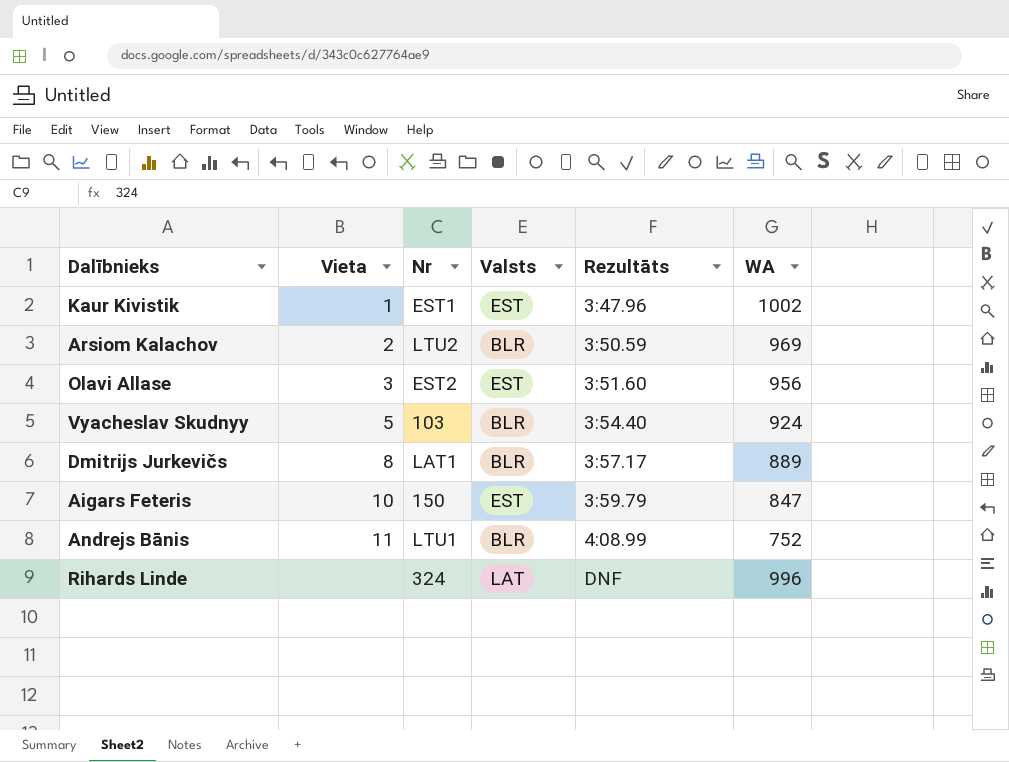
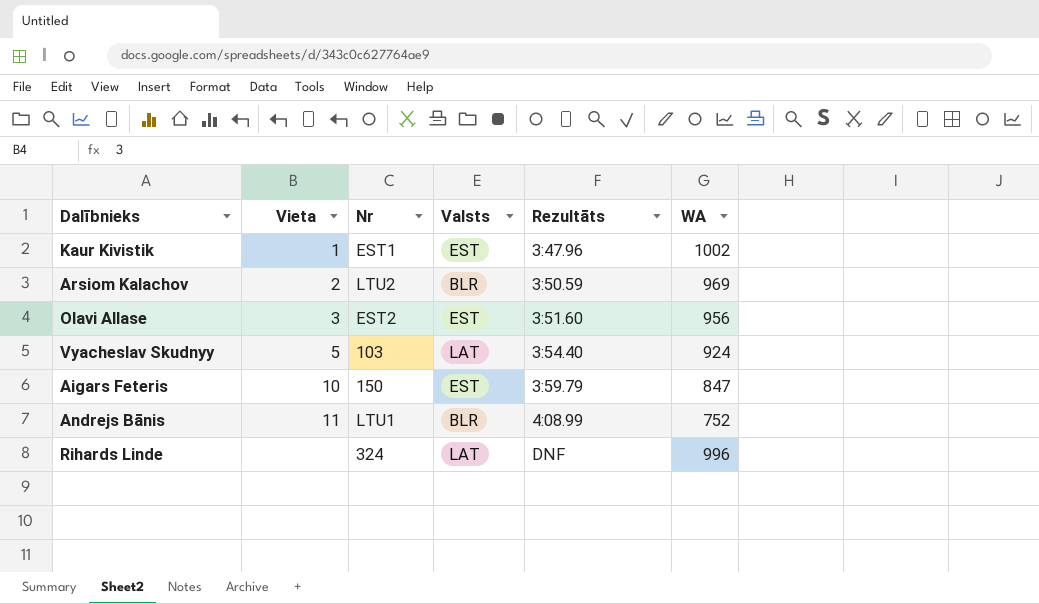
row Dmitrijs Jurkevičs: 8 | LAT1 | BLR | 3:57.17 | 889 -> none
Vyacheslav Skudnyy | Valsts: BLR -> LAT

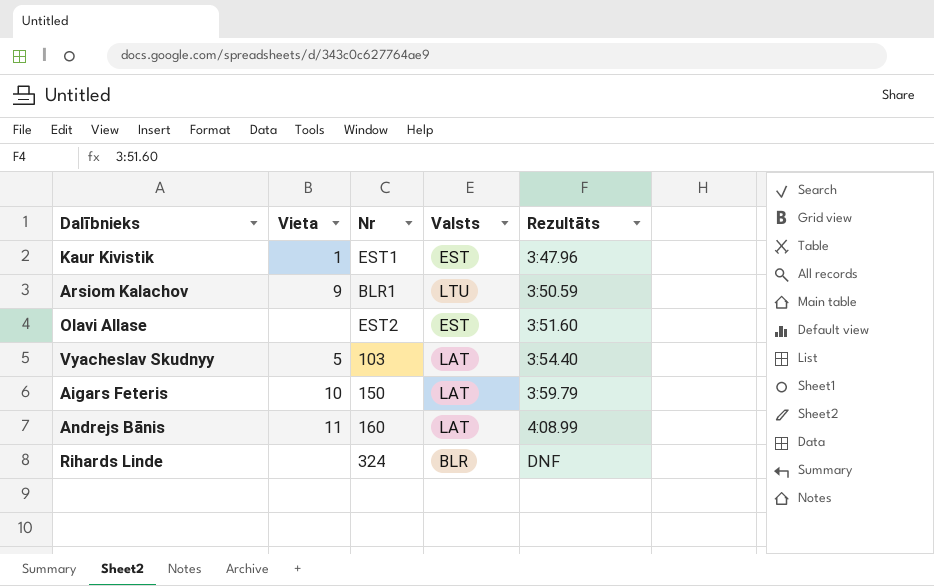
column WA | position: 6 -> none
Arsiom Kalachov | Vieta: 2 -> 9
Arsiom Kalachov | Nr: LTU2 -> BLR1
Arsiom Kalachov | Valsts: BLR -> LTU
Olavi Allase | Vieta: 3 -> none
Aigars Feteris | Valsts: EST -> LAT
Andrejs Bānis | Nr: LTU1 -> 160
Andrejs Bānis | Valsts: BLR -> LAT
Rihards Linde | Valsts: LAT -> BLR

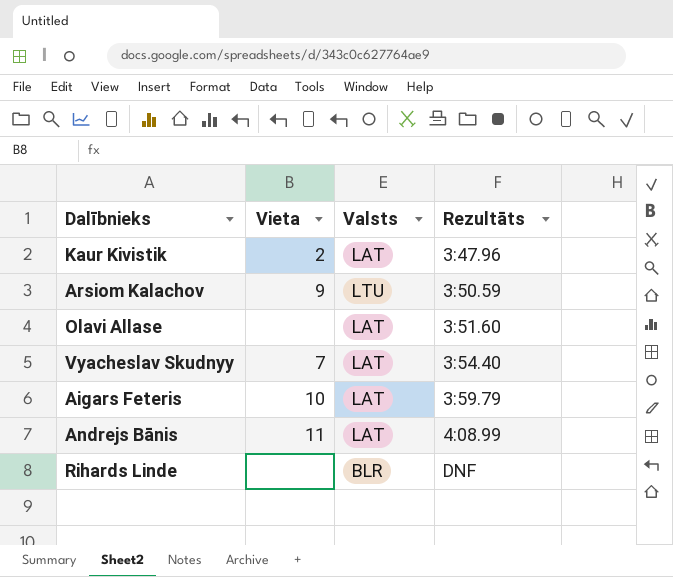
column Nr | position: 3 -> none
Kaur Kivistik | Vieta: 1 -> 2
Kaur Kivistik | Valsts: EST -> LAT
Olavi Allase | Valsts: EST -> LAT
Vyacheslav Skudnyy | Vieta: 5 -> 7

